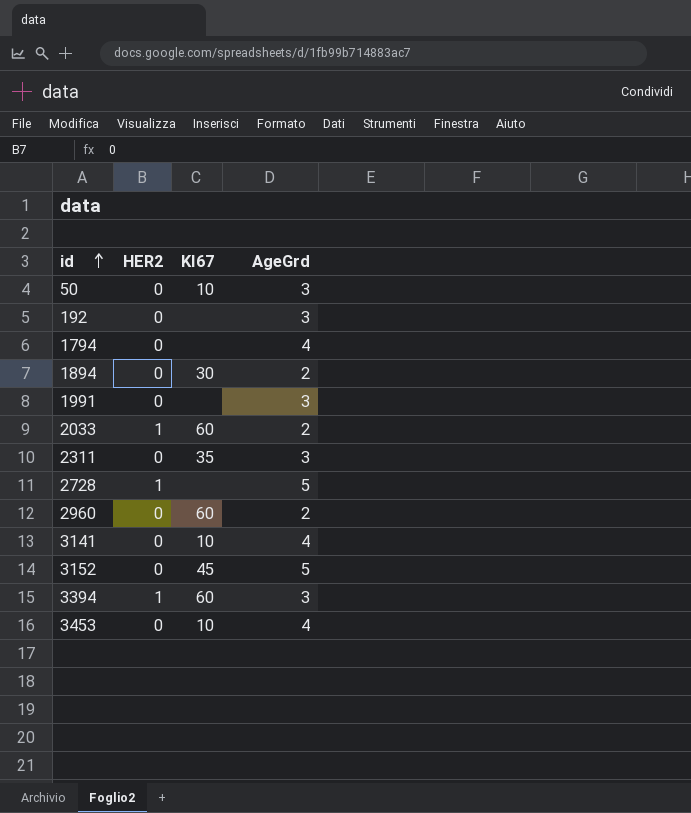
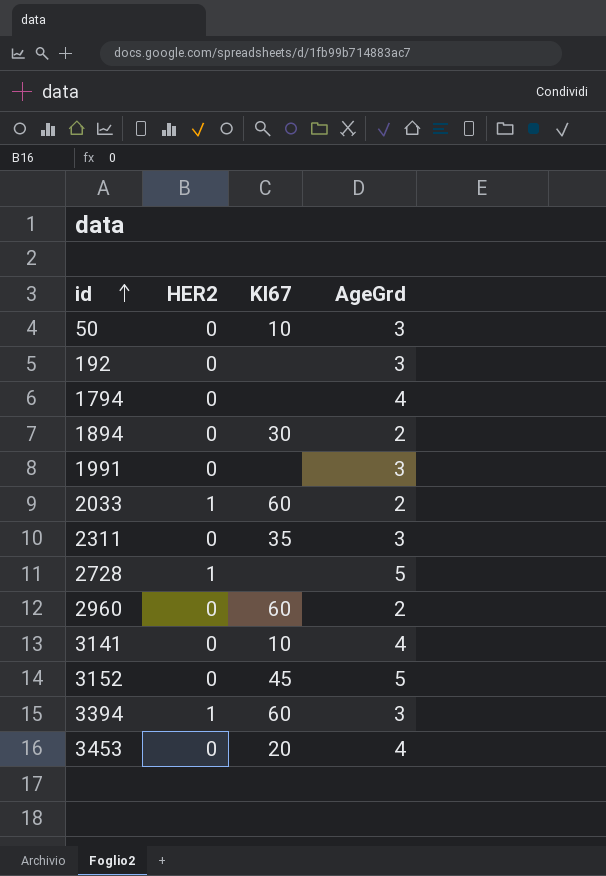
3453 | KI67: 10 -> 20

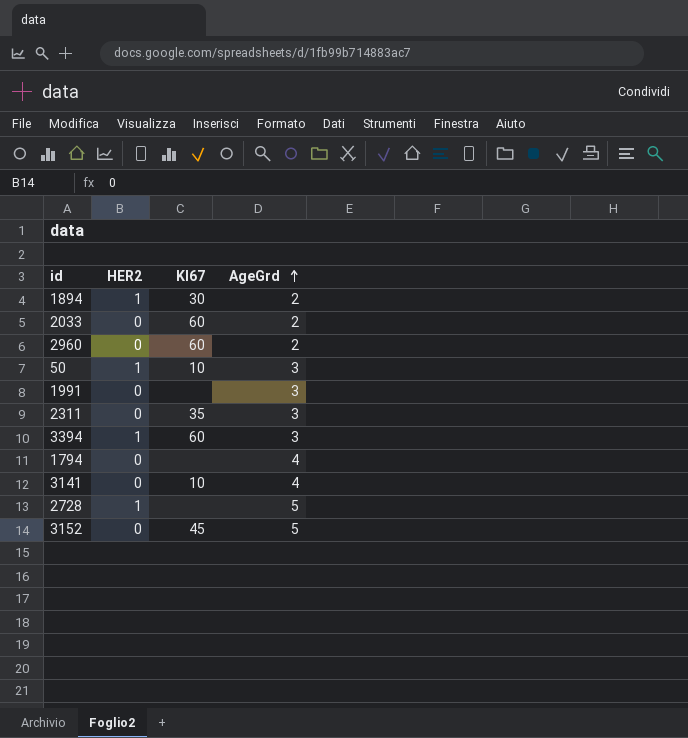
row order: id ascending -> AgeGrd ascending
row 192: 0 | none | 3 -> none
row 3453: 0 | 20 | 4 -> none
1894 | HER2: 0 -> 1
2033 | HER2: 1 -> 0
50 | HER2: 0 -> 1

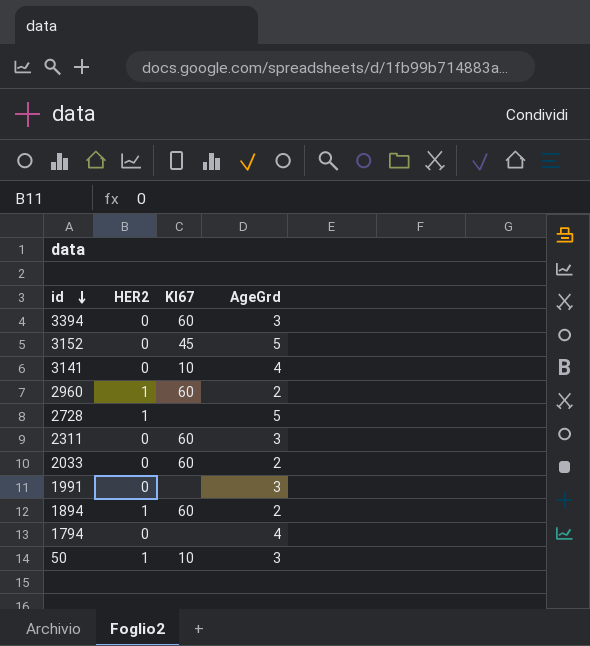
row order: AgeGrd ascending -> id descending
3394 | HER2: 1 -> 0
2960 | HER2: 0 -> 1
2311 | KI67: 35 -> 60
1894 | KI67: 30 -> 60

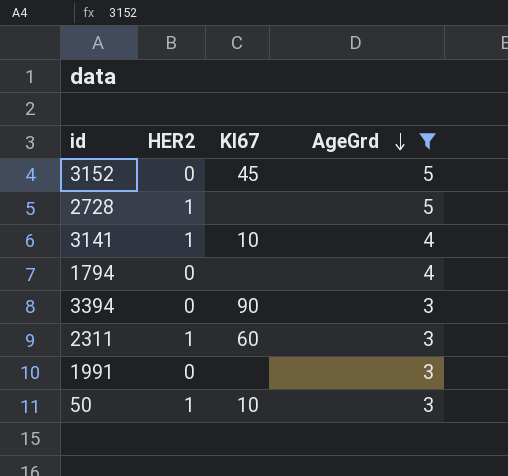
filter: none -> AgeGrd != 2
row order: id descending -> AgeGrd descending
3141 | HER2: 0 -> 1
3394 | KI67: 60 -> 90
2311 | HER2: 0 -> 1

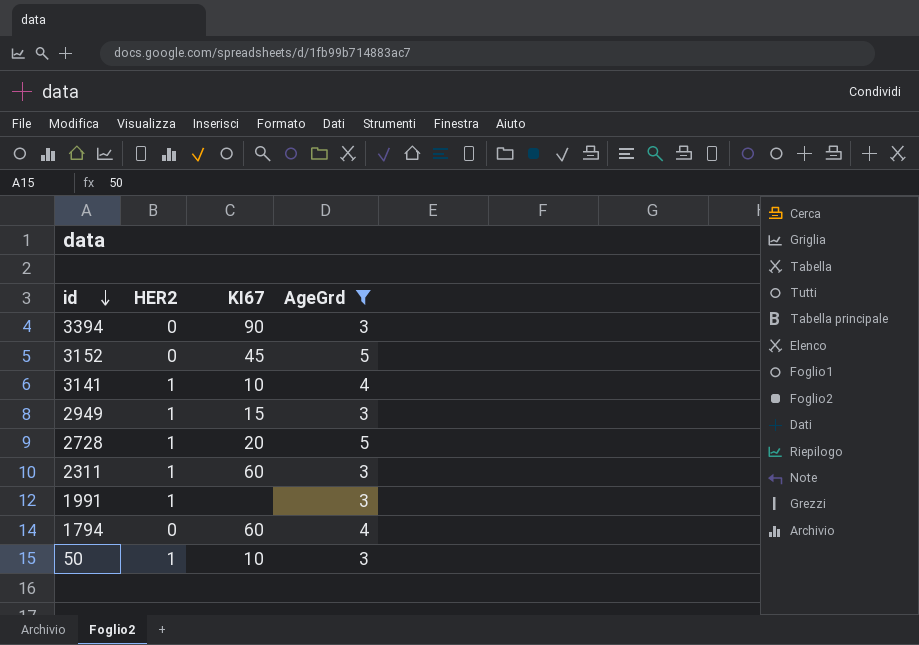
row order: AgeGrd descending -> id descending
row 2949: none -> 1 | 15 | 3
2728 | KI67: none -> 20
1991 | HER2: 0 -> 1
1794 | KI67: none -> 60

